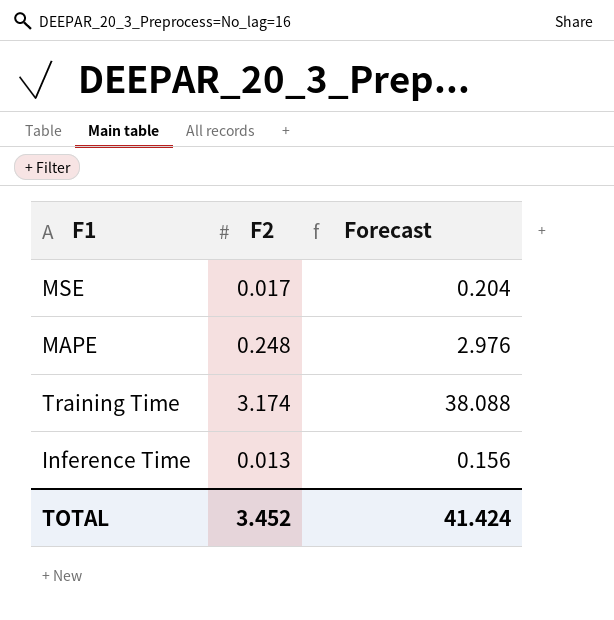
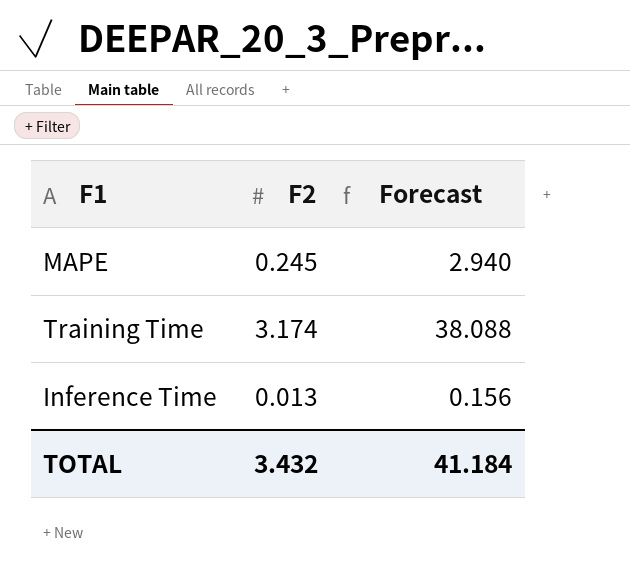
row MSE: 0.017 | 0.204 -> none
MAPE | F2: 0.248 -> 0.245
MAPE | Forecast: 2.976 -> 2.940
TOTAL | F2: 3.452 -> 3.432
TOTAL | Forecast: 41.424 -> 41.184

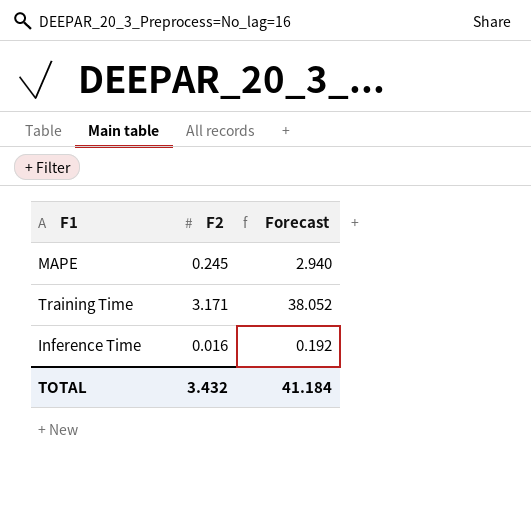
Training Time | F2: 3.174 -> 3.171
Training Time | Forecast: 38.088 -> 38.052
Inference Time | F2: 0.013 -> 0.016
Inference Time | Forecast: 0.156 -> 0.192

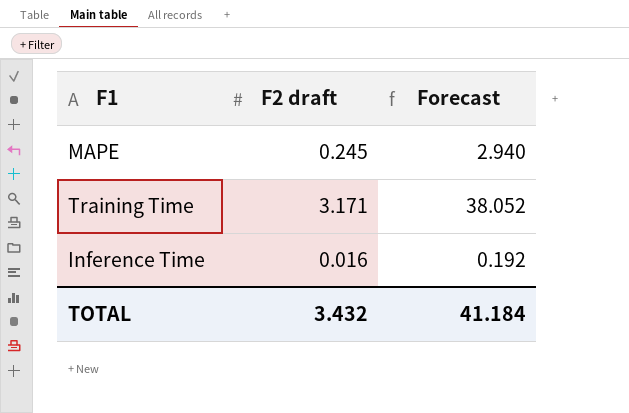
column name: F2 -> F2 draft

